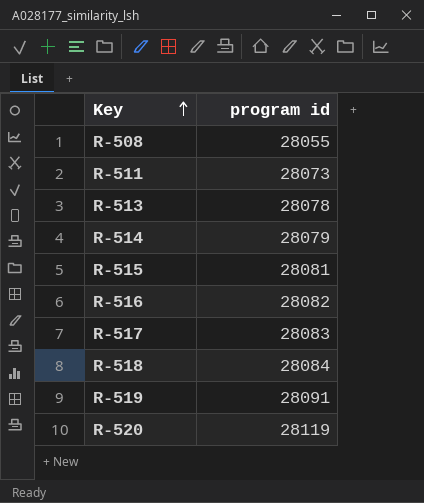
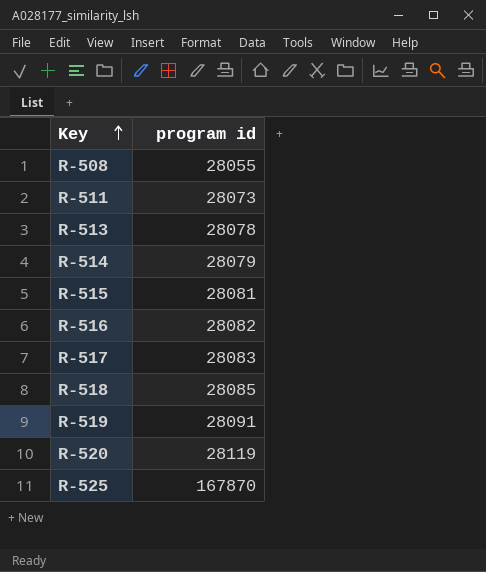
R-518 | program id: 28084 -> 28085
row R-525: none -> 167870

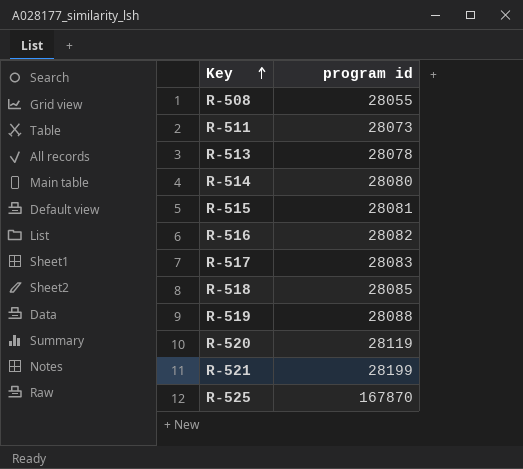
R-514 | program id: 28079 -> 28080
R-519 | program id: 28091 -> 28088
row R-521: none -> 28199

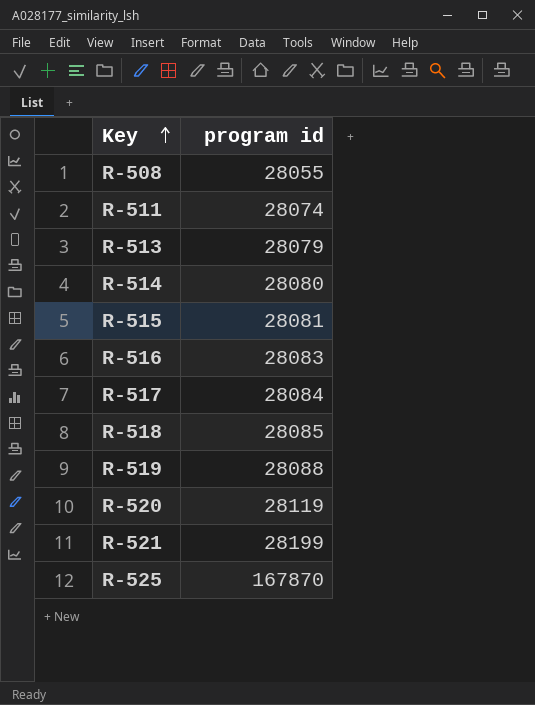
R-511 | program id: 28073 -> 28074
R-513 | program id: 28078 -> 28079
R-516 | program id: 28082 -> 28083
R-517 | program id: 28083 -> 28084

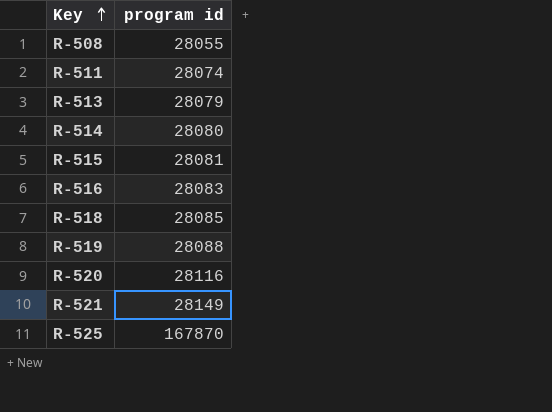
row R-517: 28084 -> none
R-520 | program id: 28119 -> 28116
R-521 | program id: 28199 -> 28149

